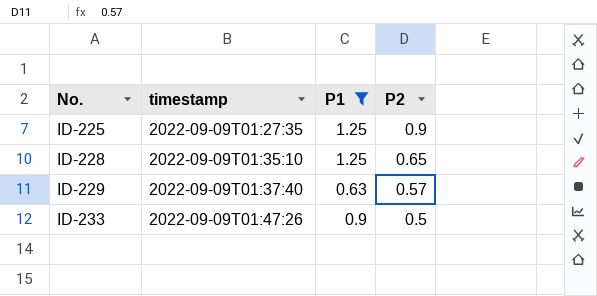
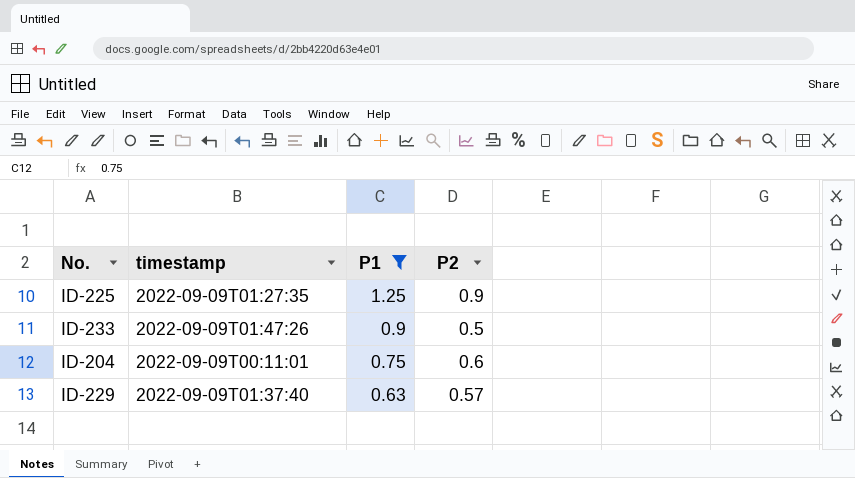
row order: No. ascending -> P1 descending
row ID-228: 2022-09-09T01:35:10 | 1.25 | 0.65 -> none
row ID-204: none -> 2022-09-09T00:11:01 | 0.75 | 0.6

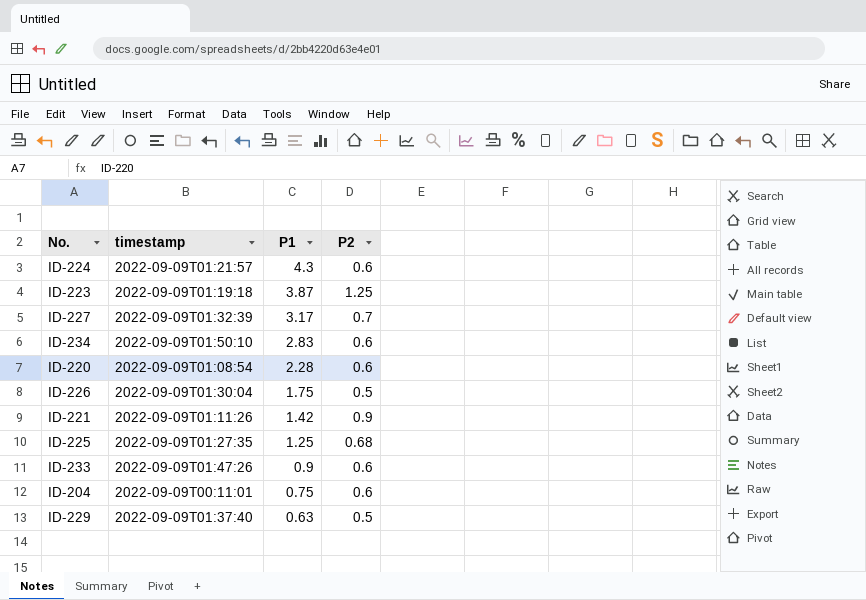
filter: P1 <= 1.25 -> none
ID-225 | P2: 0.9 -> 0.68
ID-233 | P2: 0.5 -> 0.6
ID-229 | P2: 0.57 -> 0.5

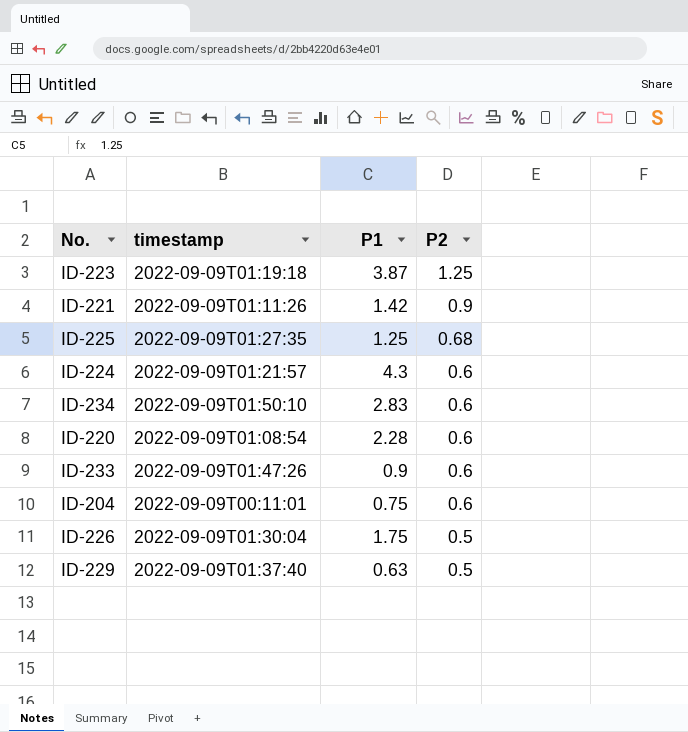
row order: P1 descending -> P2 descending
row ID-227: 2022-09-09T01:32:39 | 3.17 | 0.7 -> none

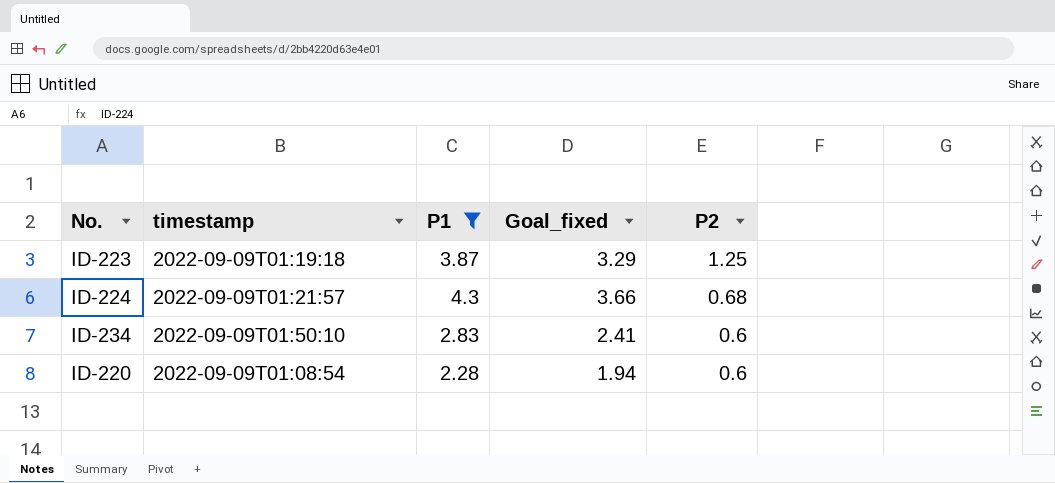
filter: none -> P1 >= 2.28
column Goal_fixed | formula: none -> [P1] * 0.85
ID-224 | P2: 0.6 -> 0.68

